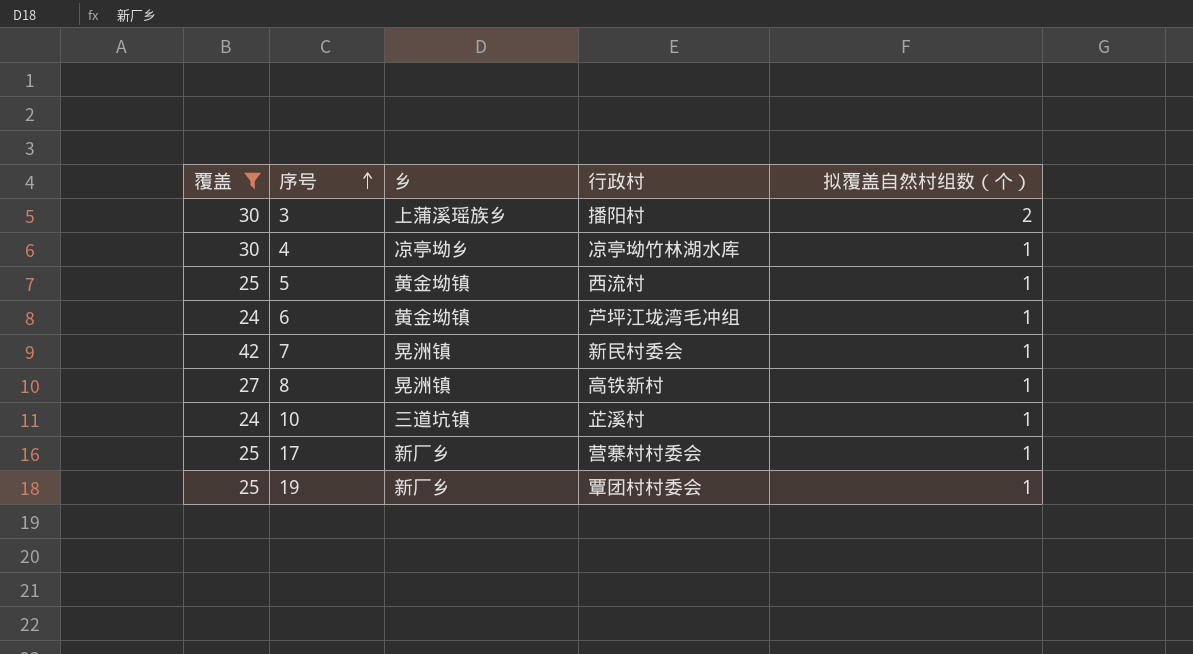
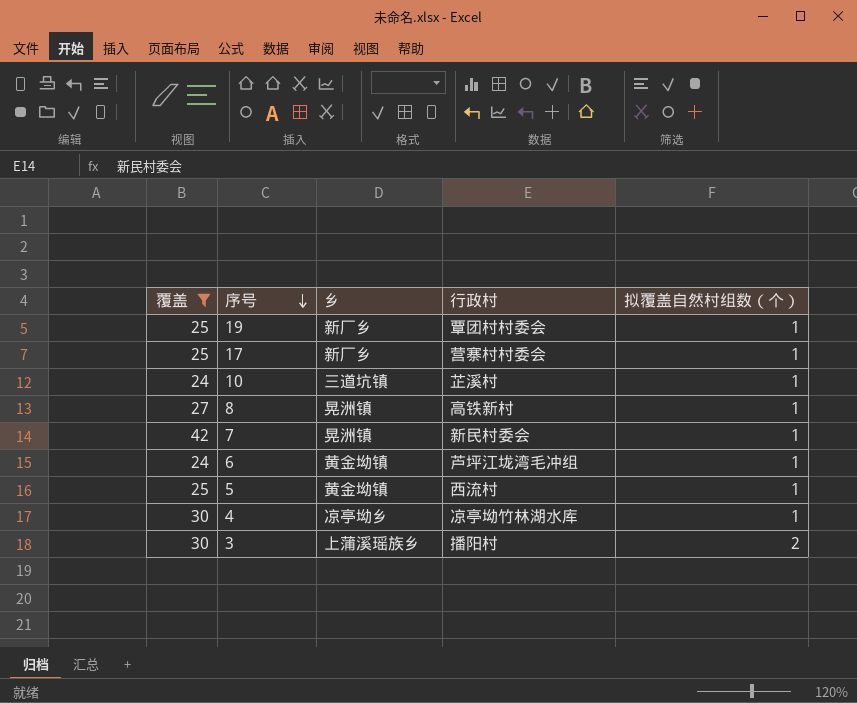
row order: 序号 ascending -> 序号 descending

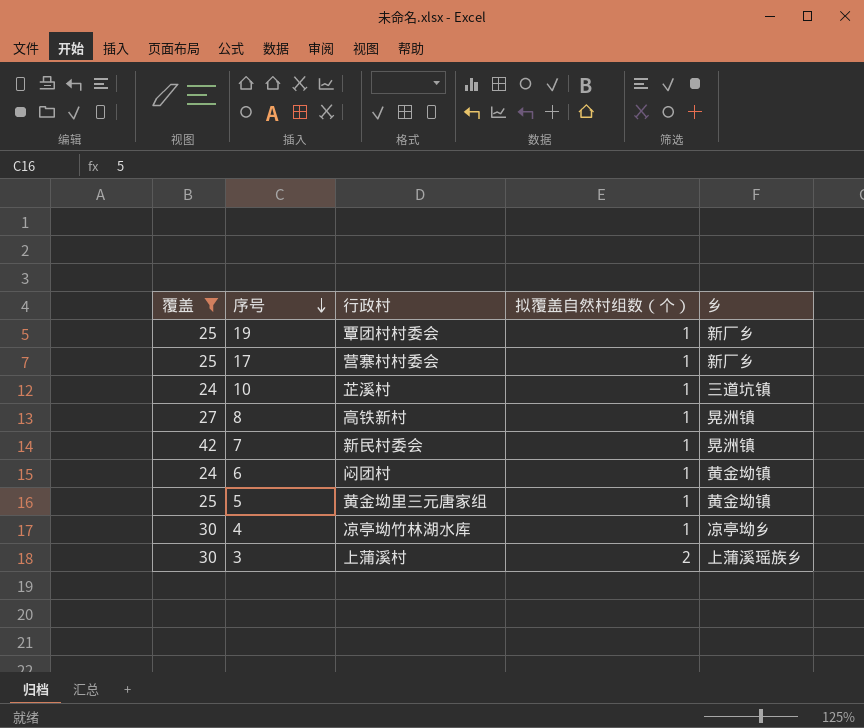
column 乡 | position: 3 -> 5
6 | 行政村: 芦坪江垅湾毛冲组 -> 闷团村
5 | 行政村: 西流村 -> 黄金坳里三元唐家组
3 | 行政村: 播阳村 -> 上蒲溪村

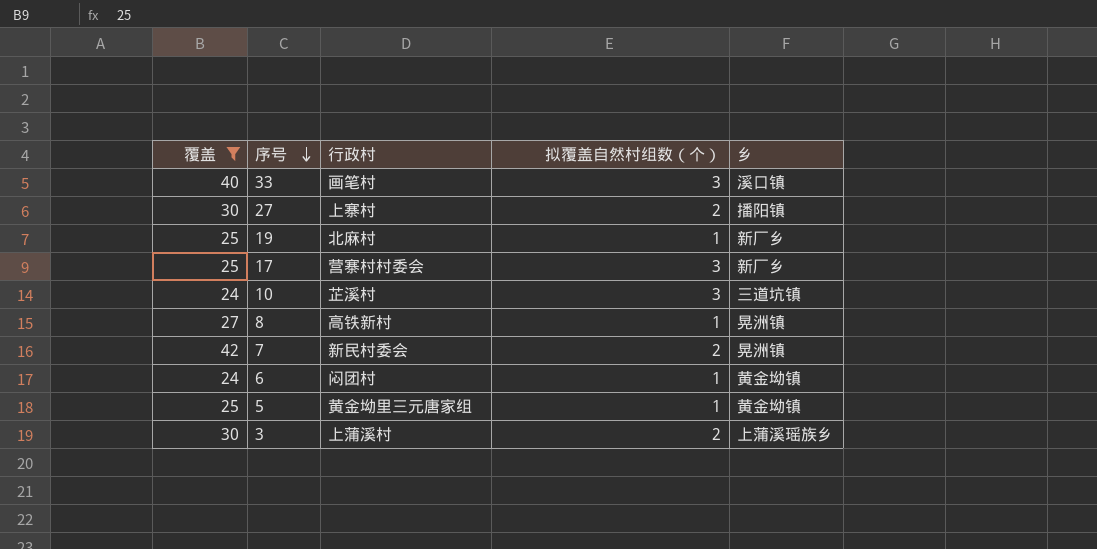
row 4: 30 | 凉亭坳竹林湖水库 | 1 | 凉亭坳乡 -> none
row 33: none -> 40 | 画笔村 | 3 | 溪口镇
row 27: none -> 30 | 上寨村 | 2 | 播阳镇
19 | 行政村: 覃团村村委会 -> 北麻村
17 | 拟覆盖自然村组数（个）: 1 -> 3
10 | 拟覆盖自然村组数（个）: 1 -> 3
7 | 拟覆盖自然村组数（个）: 1 -> 2

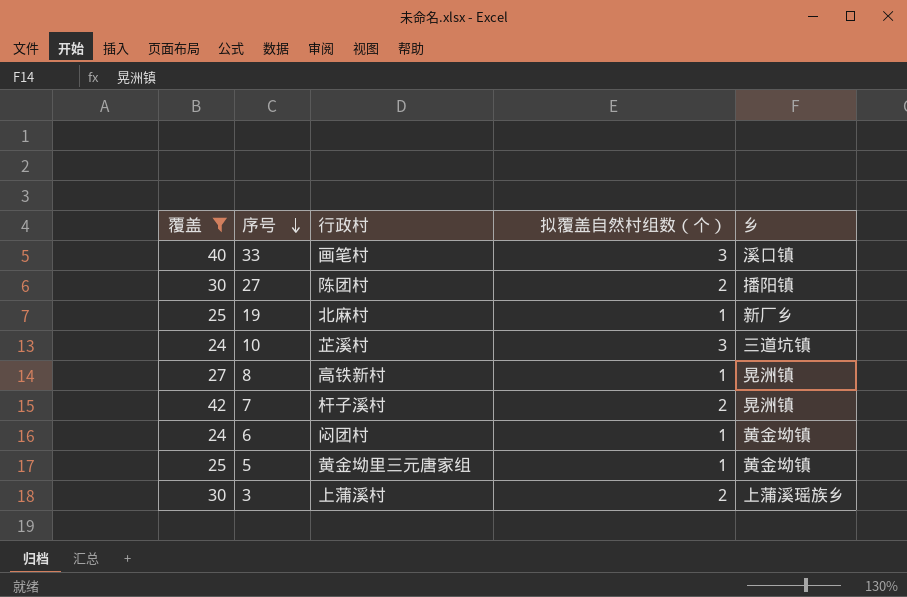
row 17: 25 | 营寨村村委会 | 3 | 新厂乡 -> none
27 | 行政村: 上寨村 -> 陈团村
7 | 行政村: 新民村委会 -> 杆子溪村

